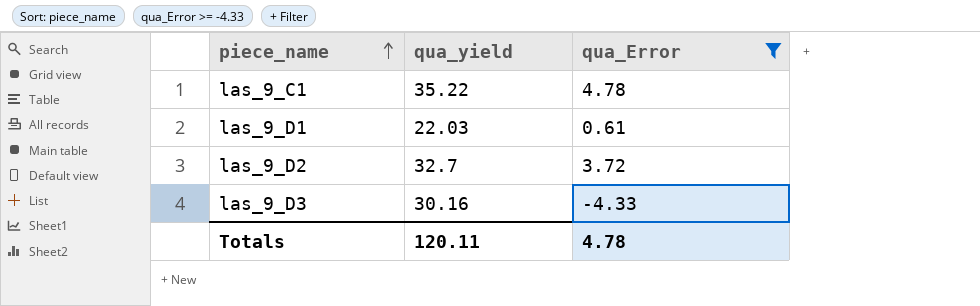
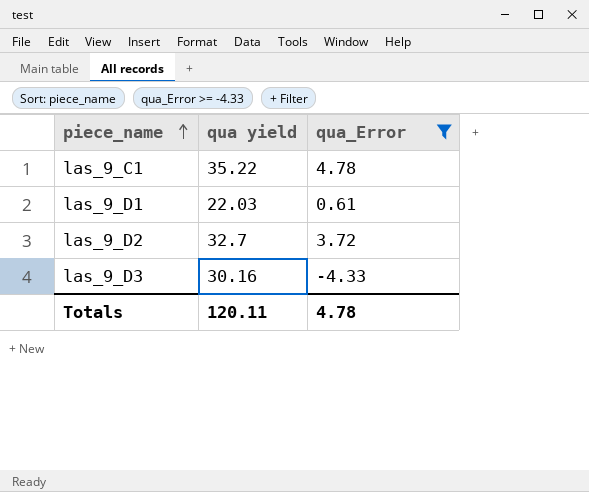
column name: qua_yield -> qua yield

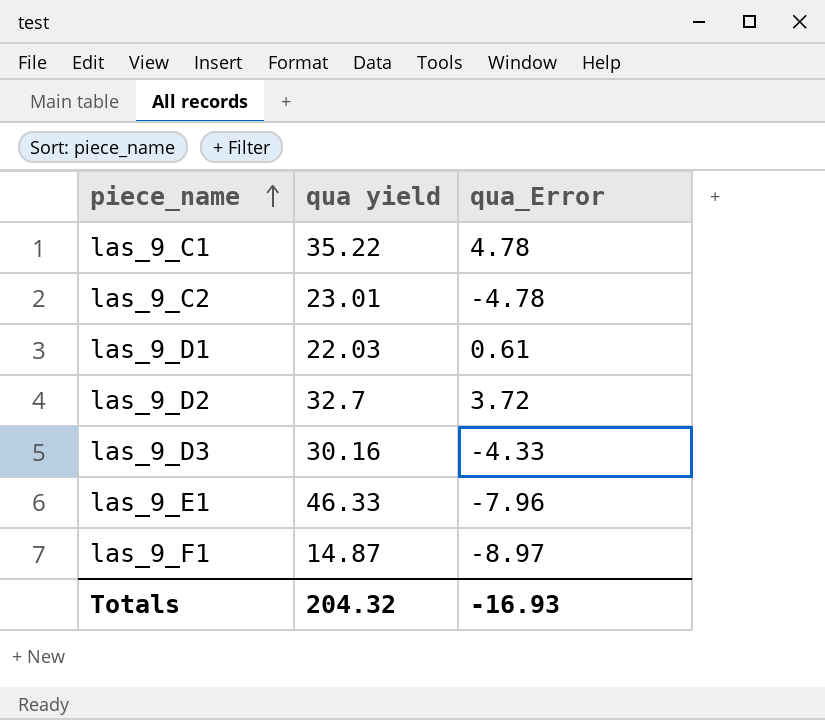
filter: qua_Error >= -4.33 -> none
Totals | qua yield: 120.11 -> 204.32
Totals | qua_Error: 4.78 -> -16.93

